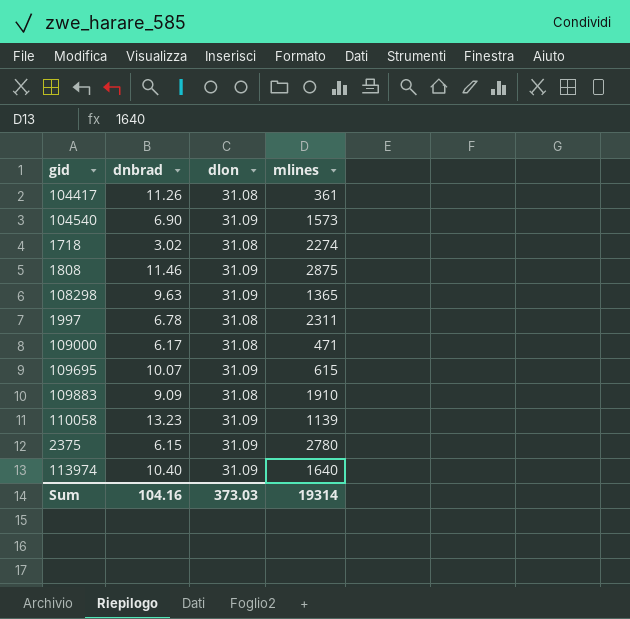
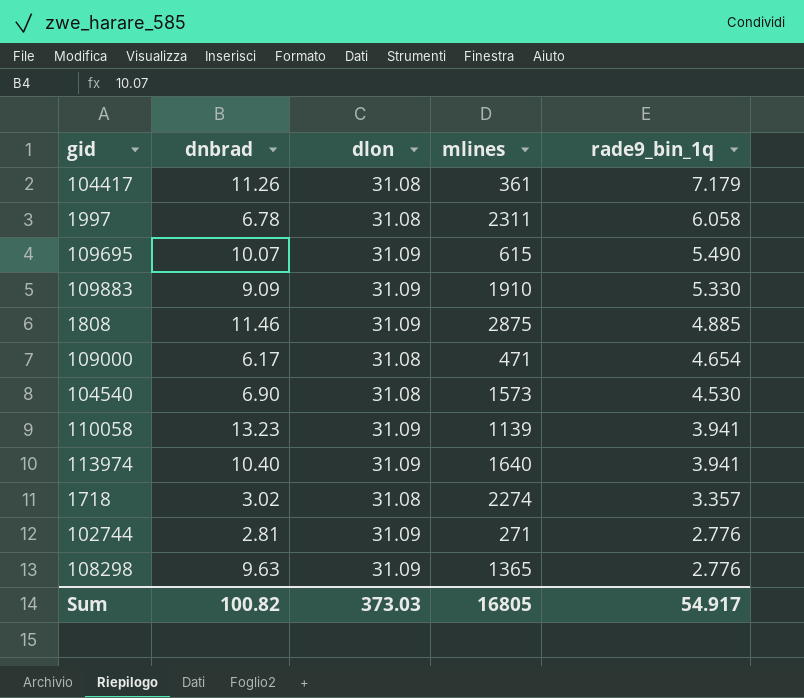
row order: none -> rade9_bin_1q descending
column rade9_bin_1q | position: none -> 5
row 2375: 6.15 | 31.09 | 2780 -> none
109883 | dlon: 31.08 -> 31.09
104540 | dlon: 31.09 -> 31.08
row 102744: none -> 2.81 | 31.09 | 271 | 2.776
Sum | dnbrad: 104.16 -> 100.82
Sum | mlines: 19314 -> 16805

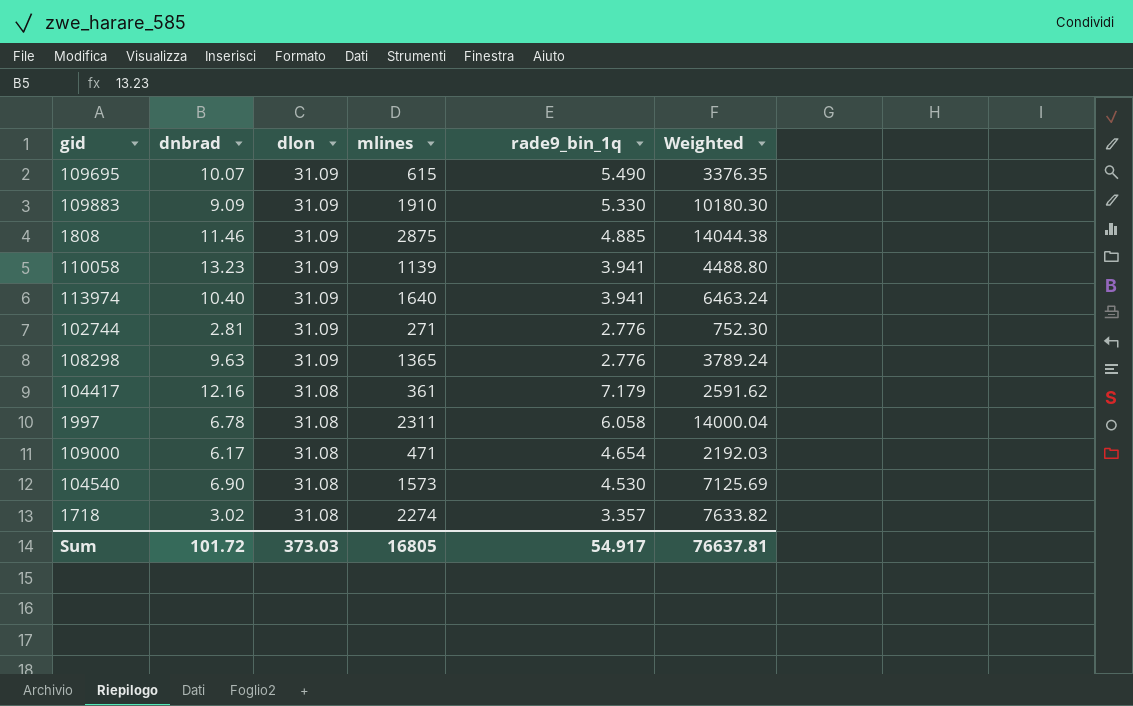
row order: rade9_bin_1q descending -> dlon descending
column Weighted | formula: none -> [mlines] * [rade9_bin_1q]
104417 | dnbrad: 11.26 -> 12.16
Sum | dnbrad: 100.82 -> 101.72

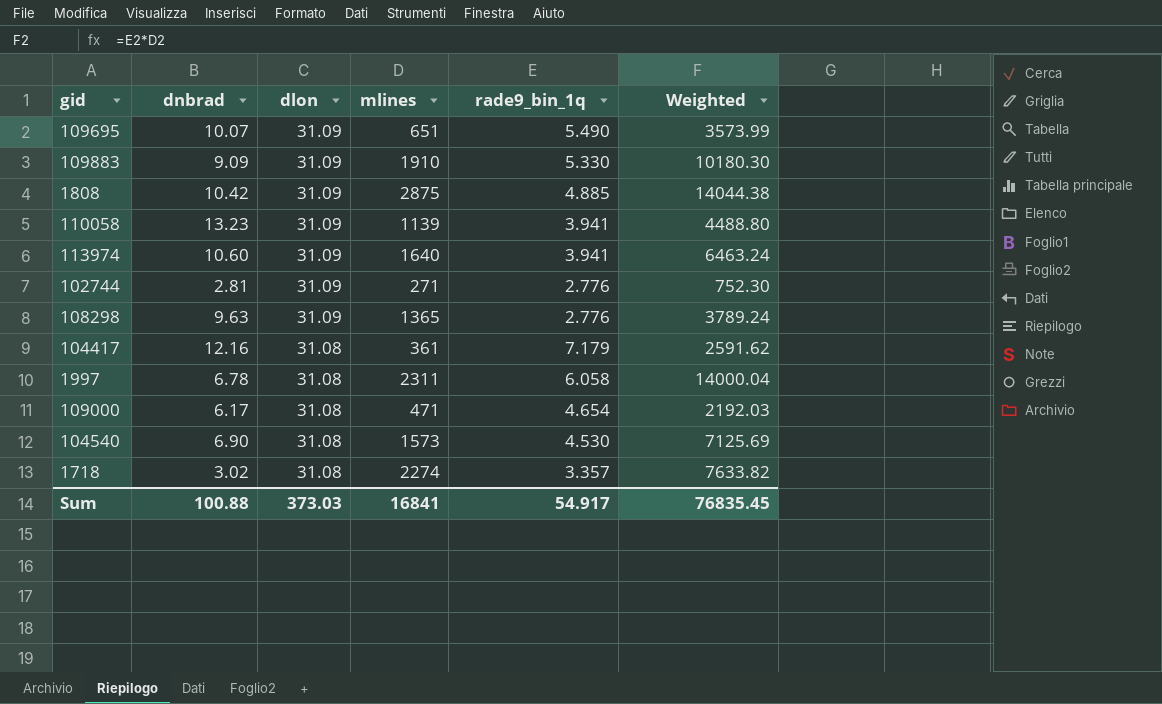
109695 | mlines: 615 -> 651
109695 | Weighted: 3376.35 -> 3573.99
1808 | dnbrad: 11.46 -> 10.42
113974 | dnbrad: 10.40 -> 10.60
Sum | dnbrad: 101.72 -> 100.88
Sum | mlines: 16805 -> 16841
Sum | Weighted: 76637.81 -> 76835.45

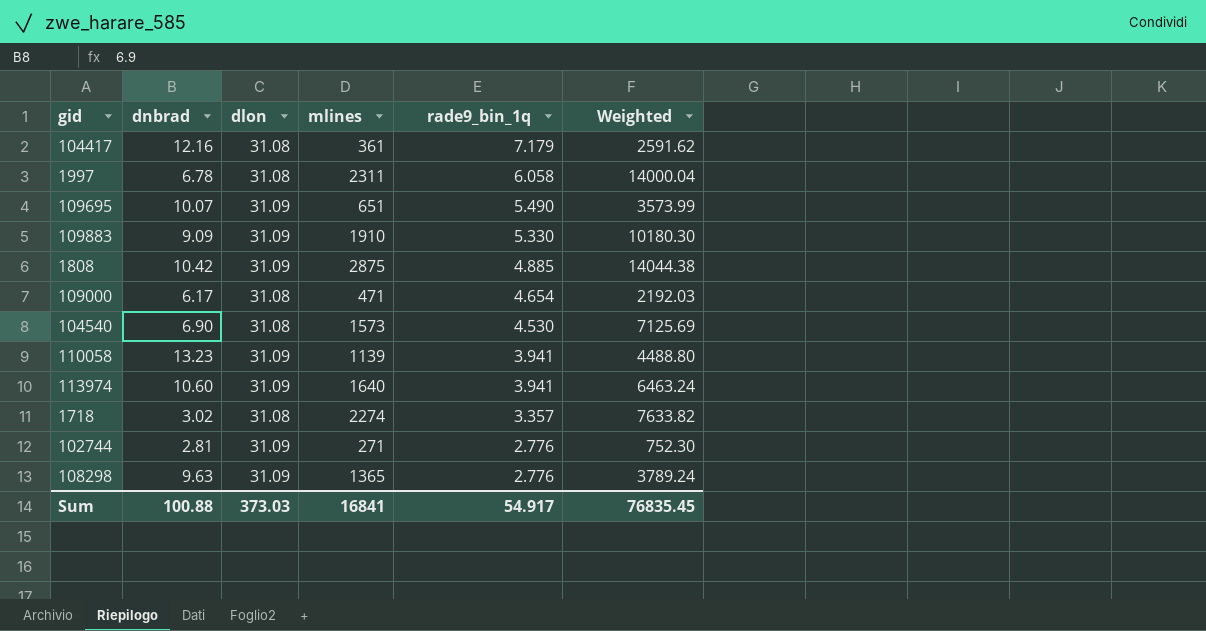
row order: dlon descending -> rade9_bin_1q descending

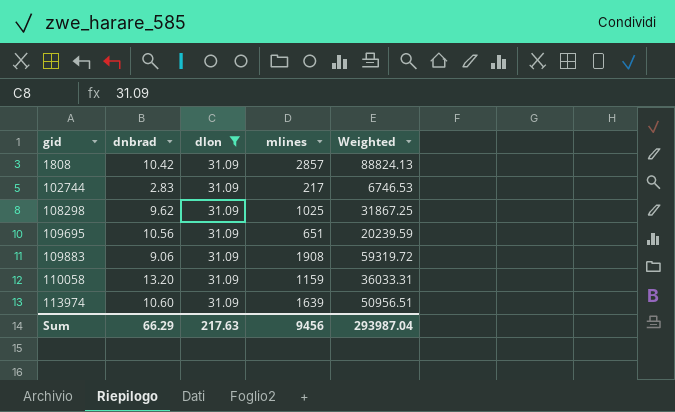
filter: none -> dlon = 31.09
row order: rade9_bin_1q descending -> gid ascending
column rade9_bin_1q | position: 5 -> none
column Weighted | formula: [mlines] * [rade9_bin_1q] -> [dlon] * [mlines]
1808 | mlines: 2875 -> 2857
102744 | dnbrad: 2.81 -> 2.83
102744 | mlines: 271 -> 217
108298 | dnbrad: 9.63 -> 9.62
108298 | mlines: 1365 -> 1025
109695 | dnbrad: 10.07 -> 10.56
109883 | dnbrad: 9.09 -> 9.06
109883 | mlines: 1910 -> 1908
110058 | dnbrad: 13.23 -> 13.20
110058 | mlines: 1139 -> 1159
113974 | mlines: 1640 -> 1639
Sum | dnbrad: 100.88 -> 66.29
Sum | dlon: 373.03 -> 217.63
Sum | mlines: 16841 -> 9456
Sum | Weighted: 76835.45 -> 293987.04

